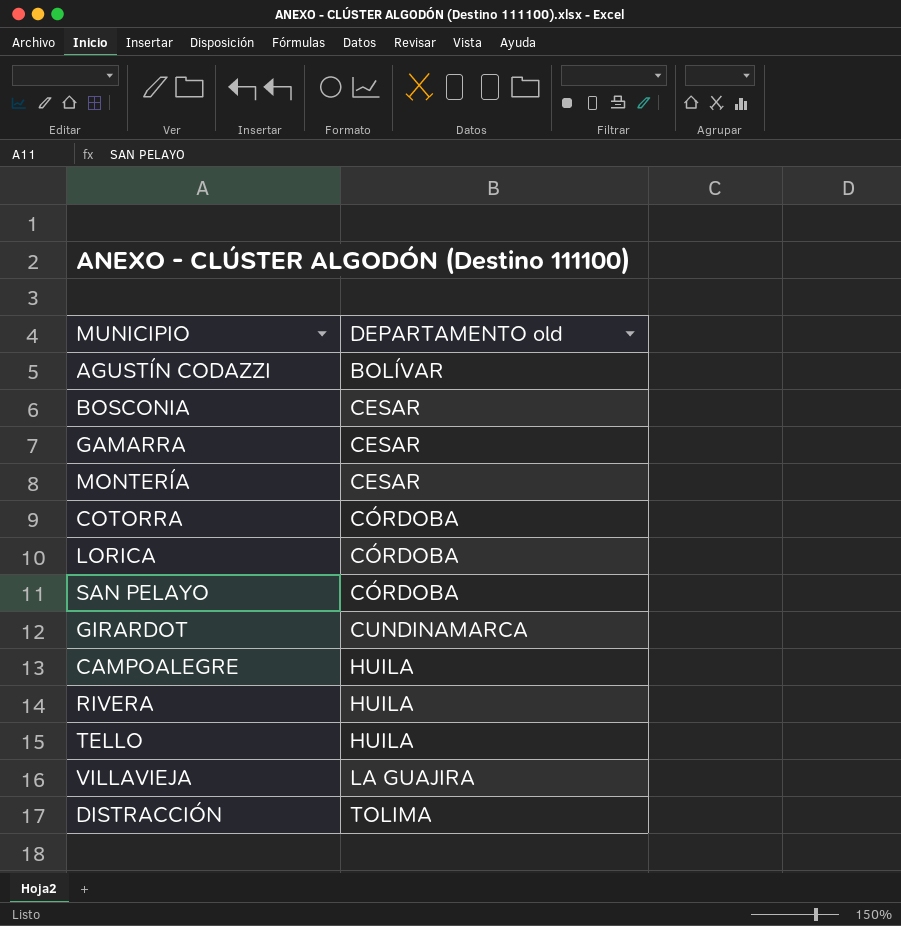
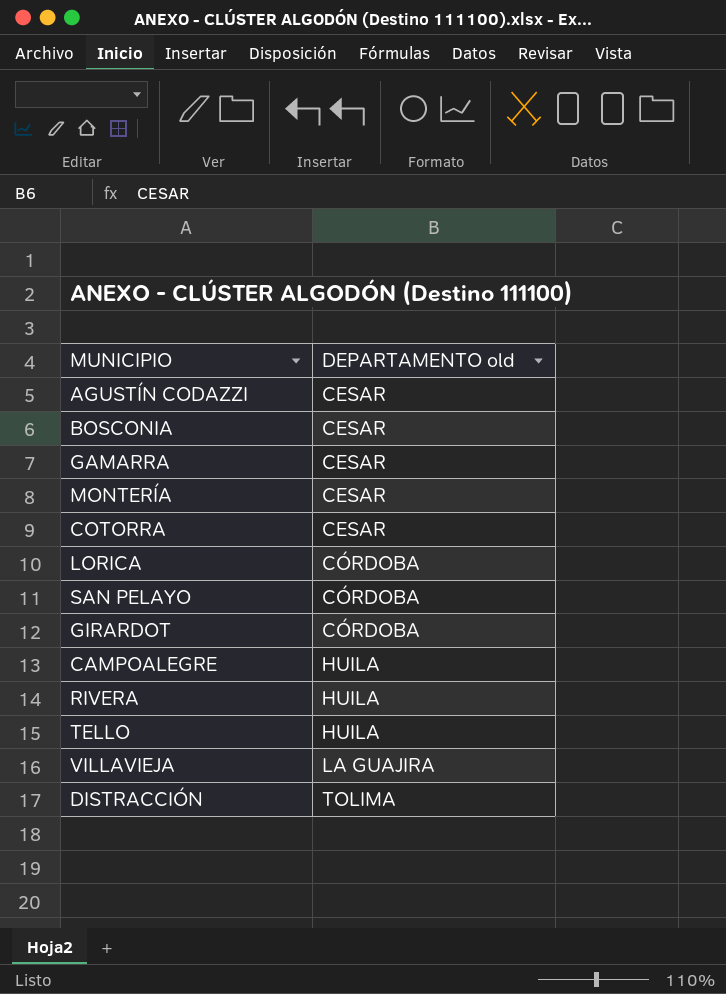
AGUSTÍN CODAZZI | DEPARTAMENTO old: BOLÍVAR -> CESAR
COTORRA | DEPARTAMENTO old: CÓRDOBA -> CESAR
GIRARDOT | DEPARTAMENTO old: CUNDINAMARCA -> CÓRDOBA

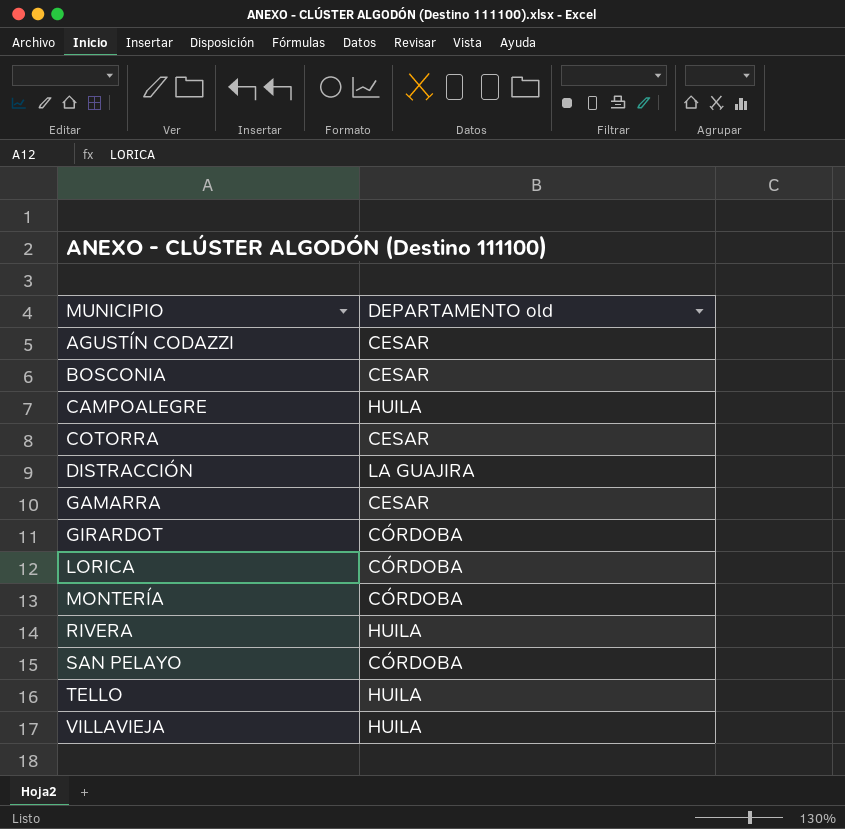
row order: DEPARTAMENTO old ascending -> MUNICIPIO ascending
DISTRACCIÓN | DEPARTAMENTO old: TOLIMA -> LA GUAJIRA
MONTERÍA | DEPARTAMENTO old: CESAR -> CÓRDOBA
VILLAVIEJA | DEPARTAMENTO old: LA GUAJIRA -> HUILA

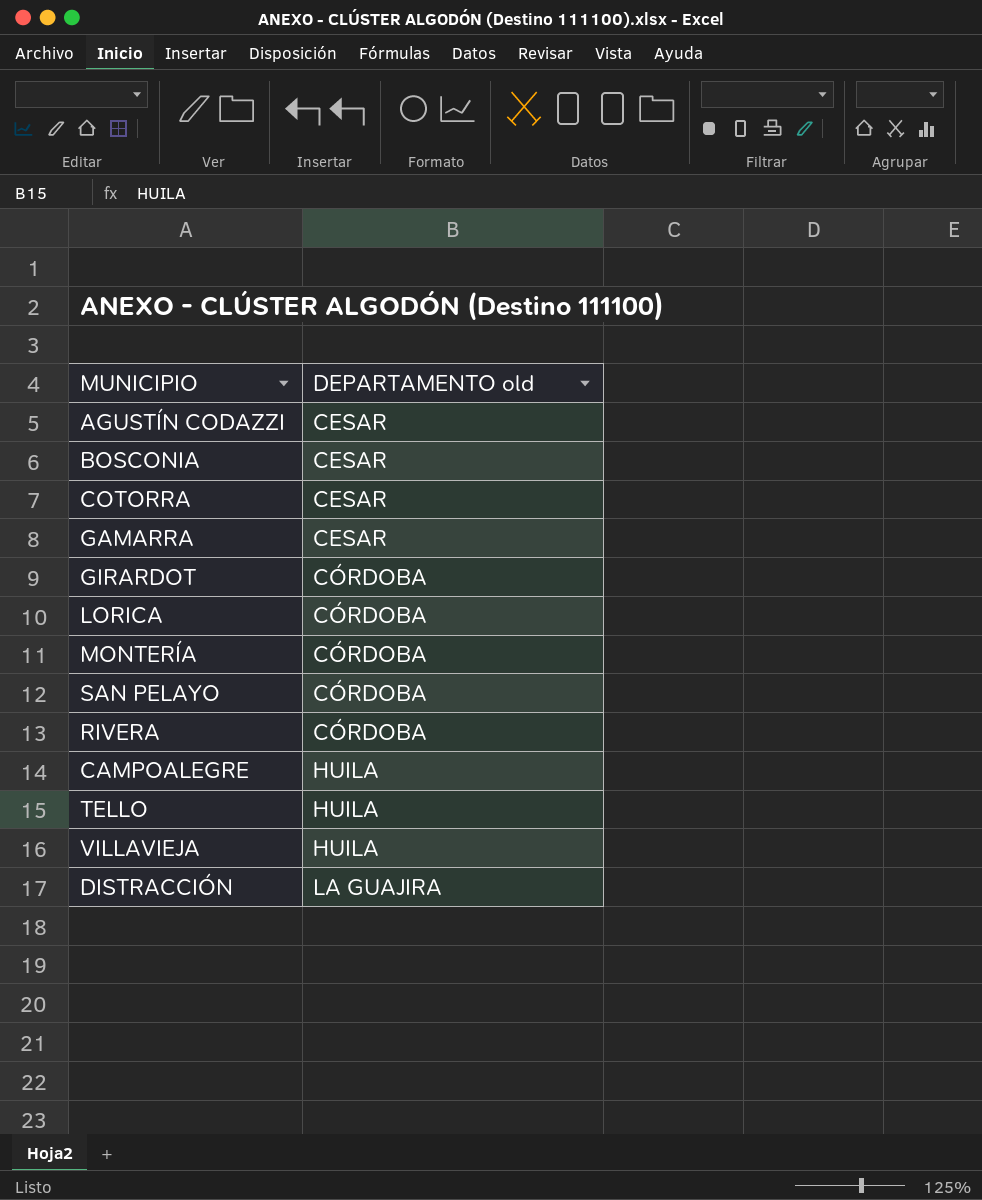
row order: MUNICIPIO ascending -> DEPARTAMENTO old ascending
RIVERA | DEPARTAMENTO old: HUILA -> CÓRDOBA

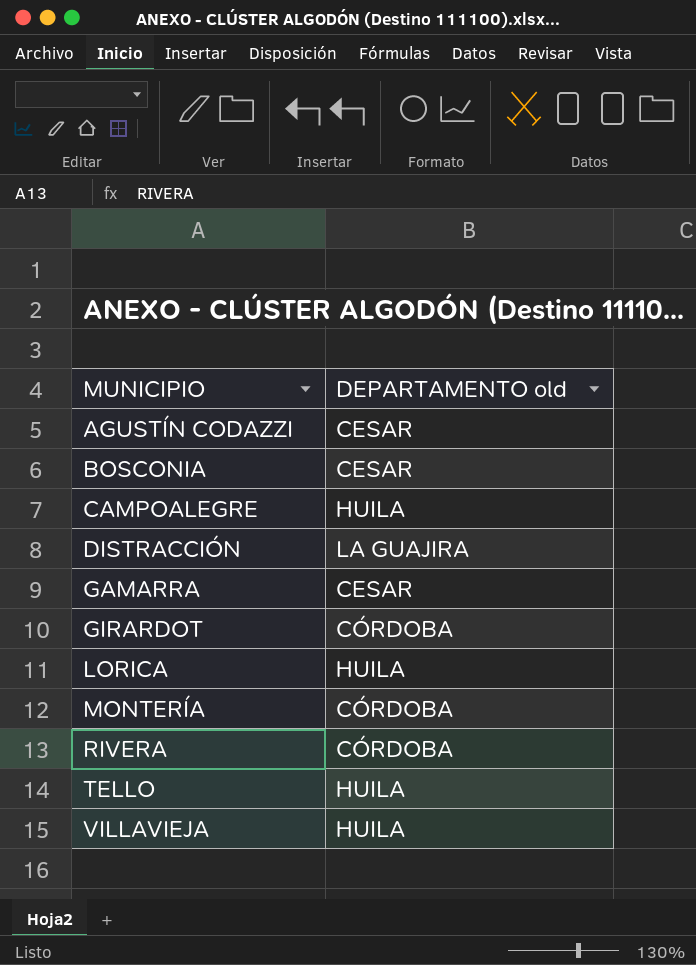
row order: DEPARTAMENTO old ascending -> MUNICIPIO ascending
row COTORRA: CESAR -> none
row SAN PELAYO: CÓRDOBA -> none
LORICA | DEPARTAMENTO old: CÓRDOBA -> HUILA

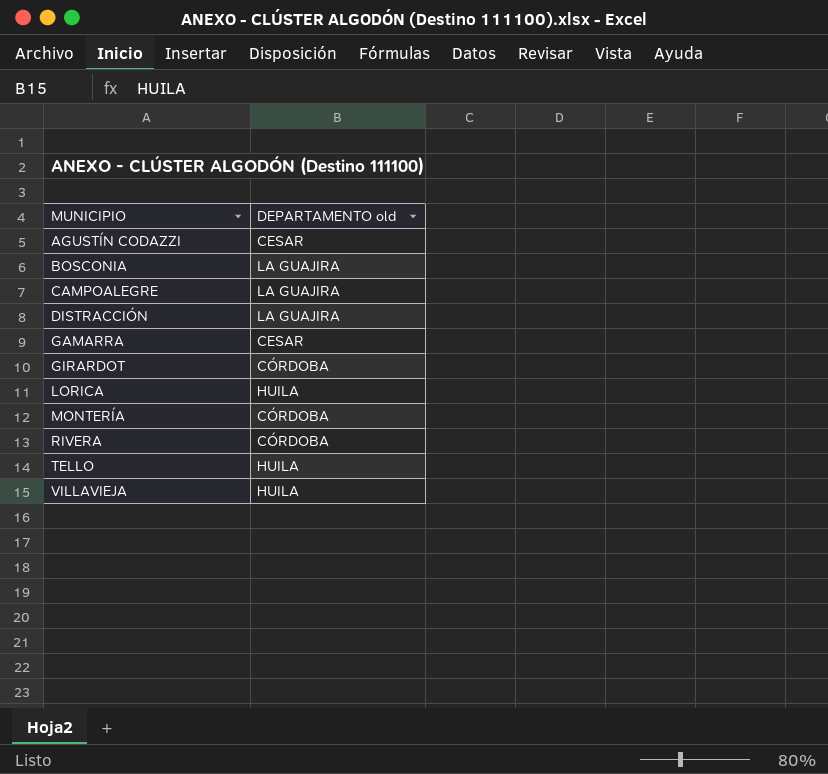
BOSCONIA | DEPARTAMENTO old: CESAR -> LA GUAJIRA
CAMPOALEGRE | DEPARTAMENTO old: HUILA -> LA GUAJIRA

